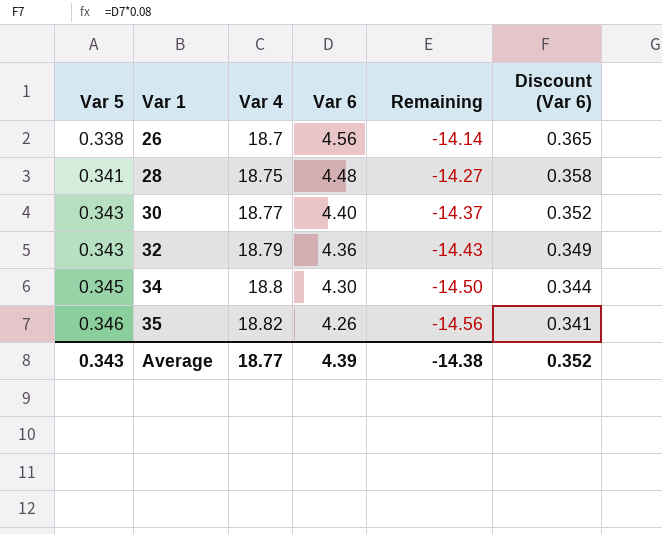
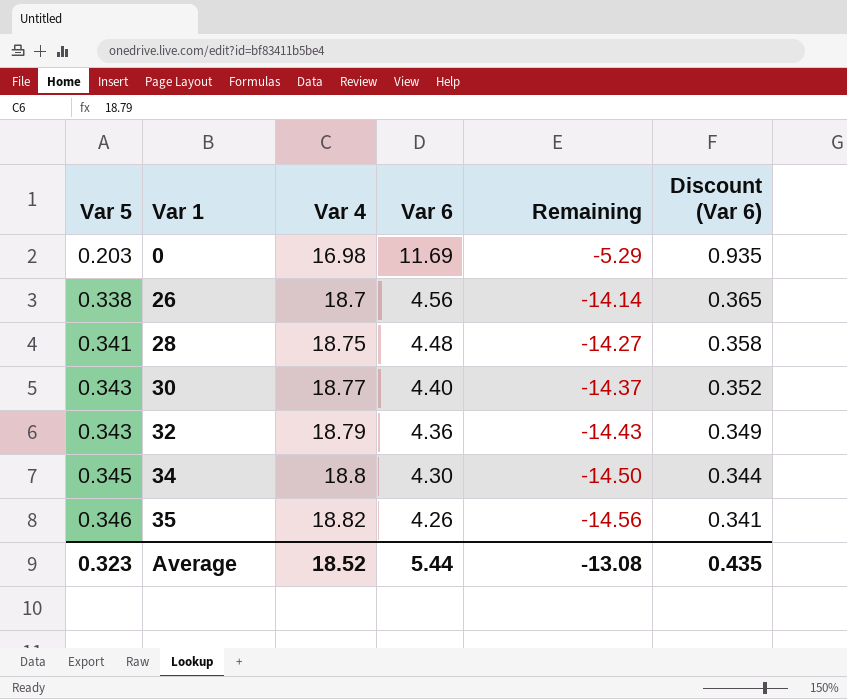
row 0: none -> 0.203 | 16.98 | 11.69 | -5.29 | 0.935
Average | Var 5: 0.343 -> 0.323
Average | Var 4: 18.77 -> 18.52
Average | Var 6: 4.39 -> 5.44
Average | Remaining: -14.38 -> -13.08
Average | Discount (Var 6): 0.352 -> 0.435

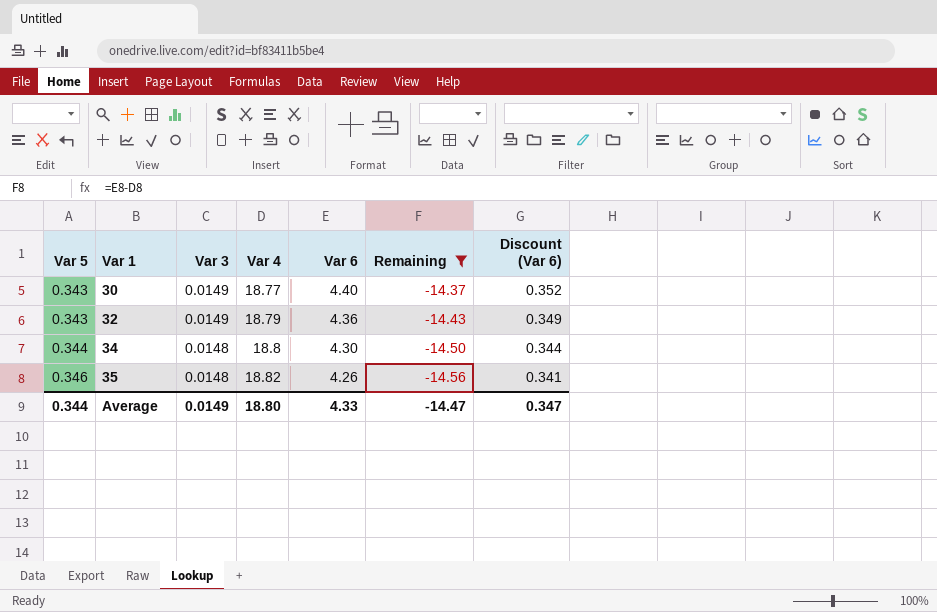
filter: none -> Remaining <= -14.37
column Var 3 | position: none -> 3
34 | Var 5: 0.345 -> 0.344
Average | Var 5: 0.323 -> 0.344
Average | Var 4: 18.52 -> 18.80
Average | Var 6: 5.44 -> 4.33
Average | Remaining: -13.08 -> -14.47
Average | Discount (Var 6): 0.435 -> 0.347

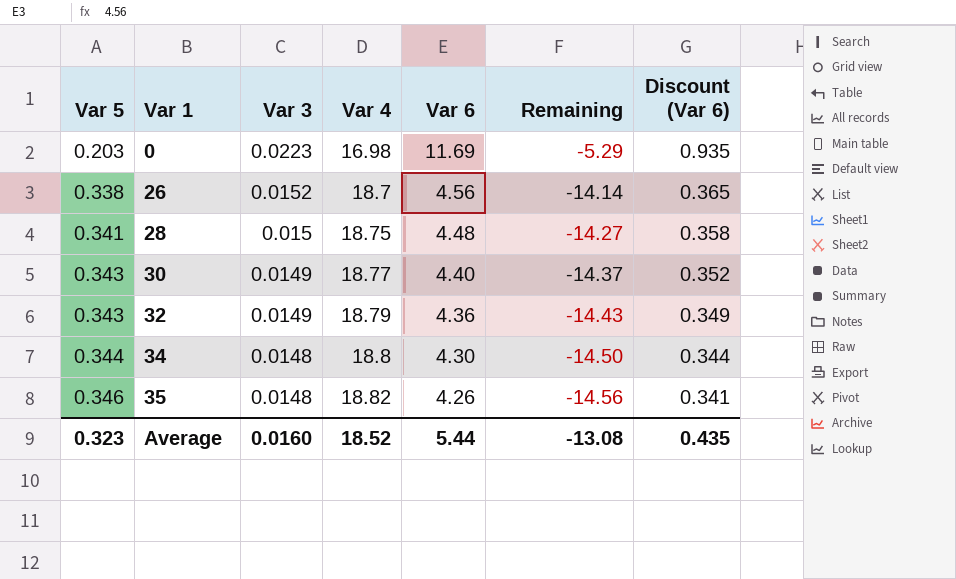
filter: Remaining <= -14.37 -> none
Average | Var 5: 0.344 -> 0.323
Average | Var 3: 0.0149 -> 0.0160
Average | Var 4: 18.80 -> 18.52
Average | Var 6: 4.33 -> 5.44
Average | Remaining: -14.47 -> -13.08
Average | Discount (Var 6): 0.347 -> 0.435

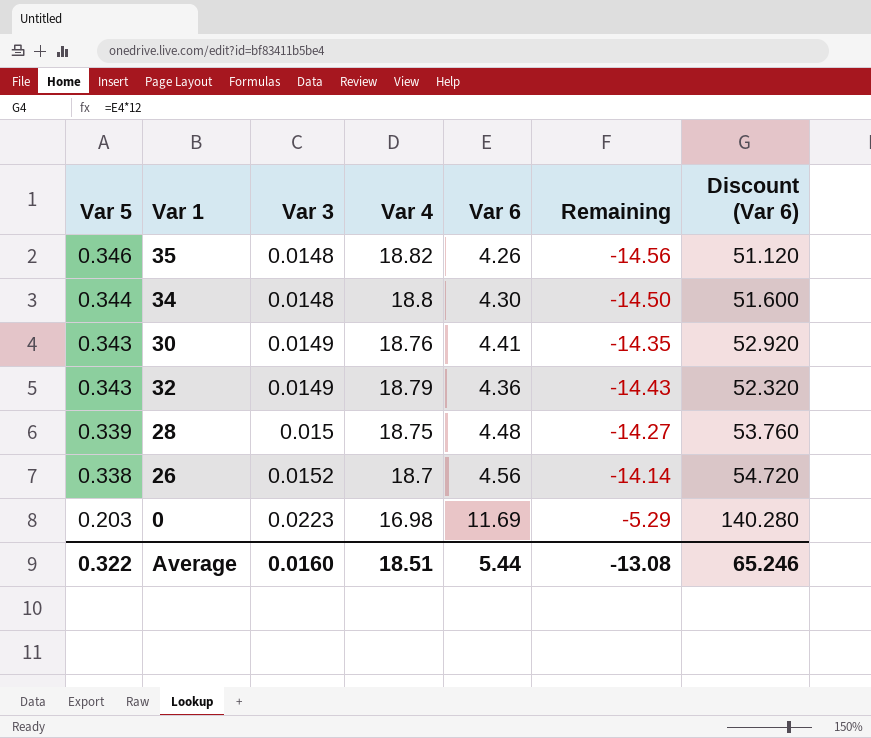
row order: Var 5 ascending -> Var 5 descending
column Discount (Var 6) | formula: [Var 6] * 0.08 -> [Var 6] * 12
30 | Var 4: 18.77 -> 18.76
30 | Var 6: 4.40 -> 4.41
30 | Remaining: -14.37 -> -14.35
28 | Var 5: 0.341 -> 0.339
Average | Var 5: 0.323 -> 0.322
Average | Var 4: 18.52 -> 18.51
Average | Discount (Var 6): 0.435 -> 65.246

